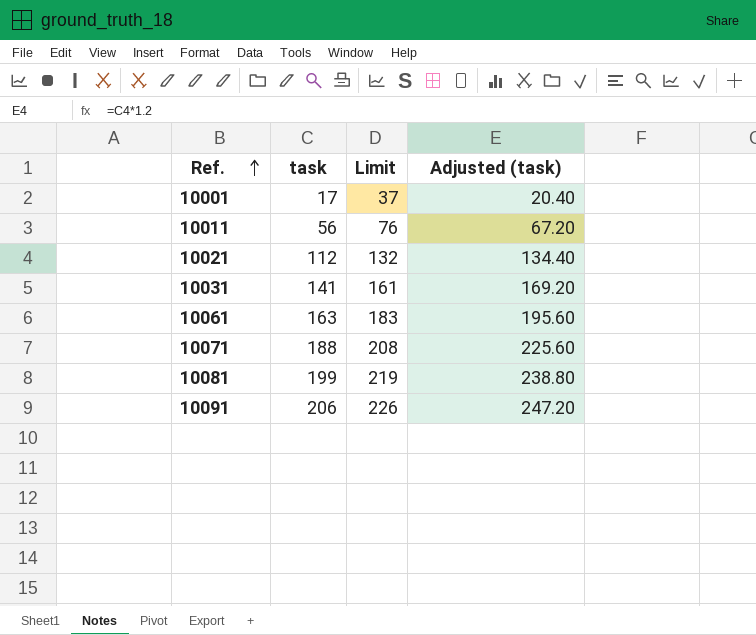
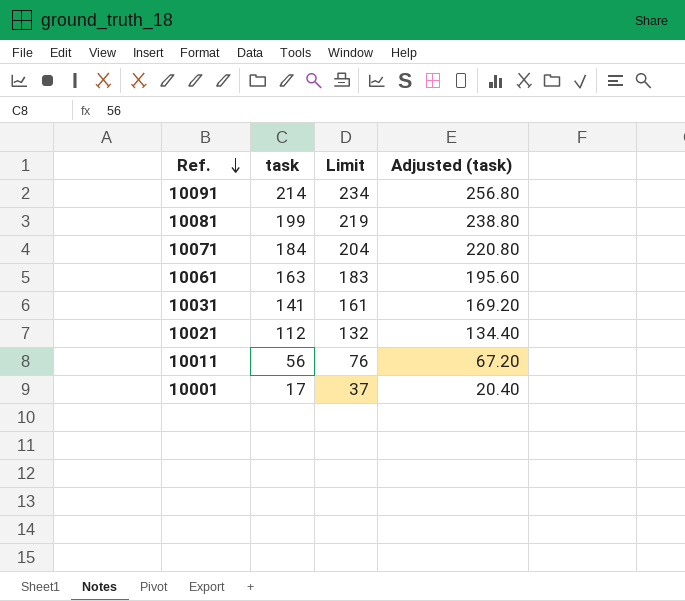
row order: Ref. ascending -> Ref. descending
10091 | task: 206 -> 214
10091 | Limit: 226 -> 234
10091 | Adjusted (task): 247.20 -> 256.80
10071 | task: 188 -> 184
10071 | Limit: 208 -> 204
10071 | Adjusted (task): 225.60 -> 220.80

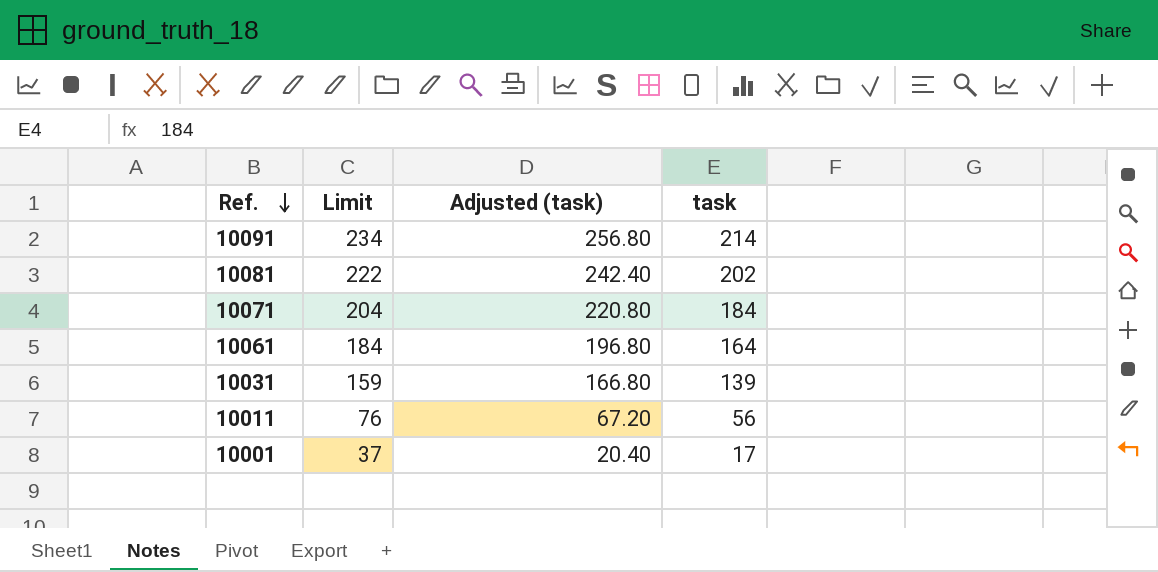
column task | position: 2 -> 4
row 10021: 112 | 132 | 134.40 -> none
10081 | Limit: 219 -> 222
10081 | Adjusted (task): 238.80 -> 242.40
10081 | task: 199 -> 202
10061 | Limit: 183 -> 184
10061 | Adjusted (task): 195.60 -> 196.80
10061 | task: 163 -> 164
10031 | Limit: 161 -> 159
10031 | Adjusted (task): 169.20 -> 166.80
10031 | task: 141 -> 139

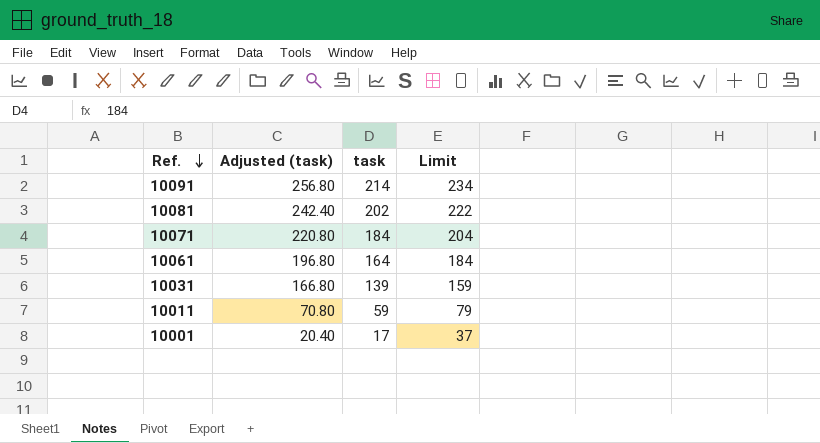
column Limit | position: 2 -> 4
10011 | Adjusted (task): 67.20 -> 70.80
10011 | task: 56 -> 59
10011 | Limit: 76 -> 79

